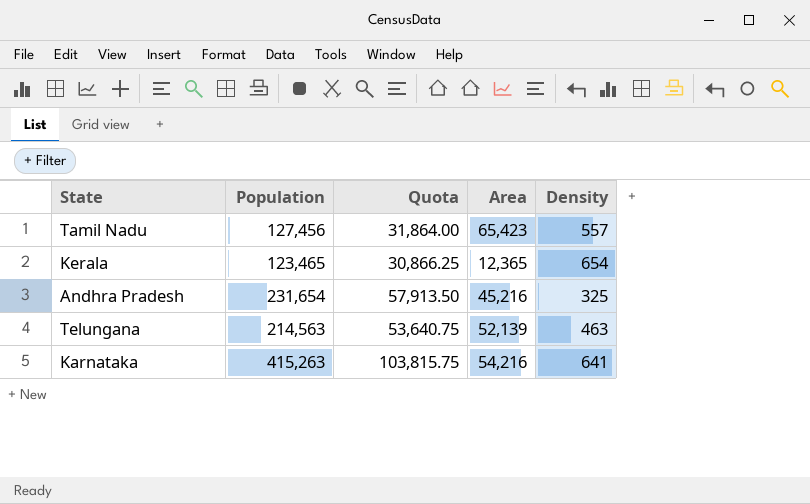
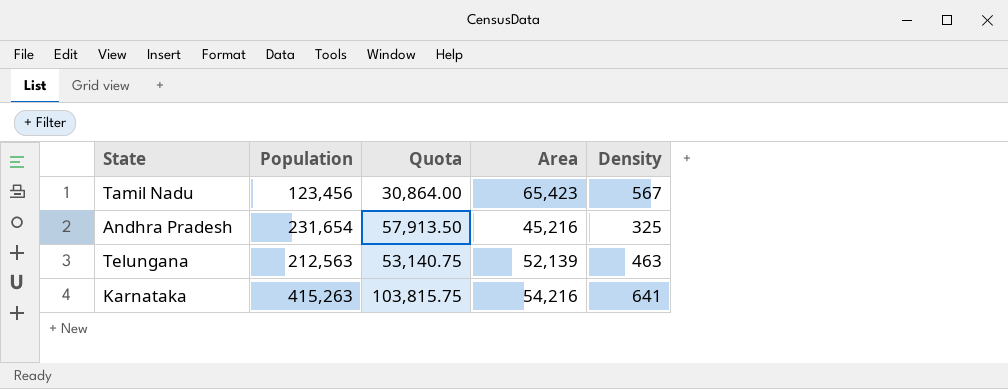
row Kerala: 123,465 | 30,866.25 | 12,365 | 654 -> none
Tamil Nadu | Population: 127,456 -> 123,456
Tamil Nadu | Quota: 31,864.00 -> 30,864.00
Tamil Nadu | Density: 557 -> 567
Telungana | Population: 214,563 -> 212,563
Telungana | Quota: 53,640.75 -> 53,140.75

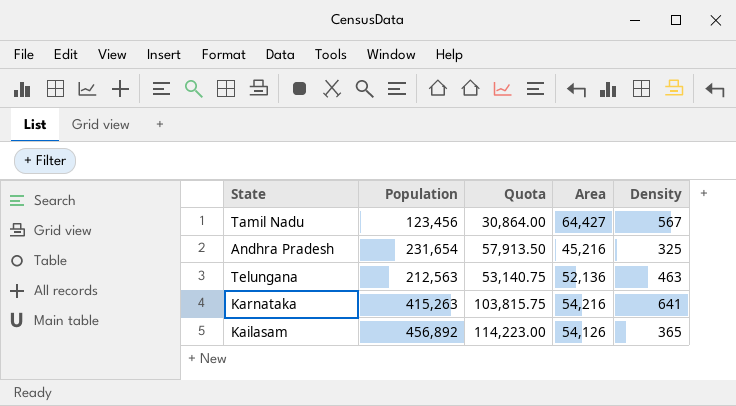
Tamil Nadu | Area: 65,423 -> 64,427
Telungana | Area: 52,139 -> 52,136
row Kailasam: none -> 456,892 | 114,223.00 | 54,126 | 365

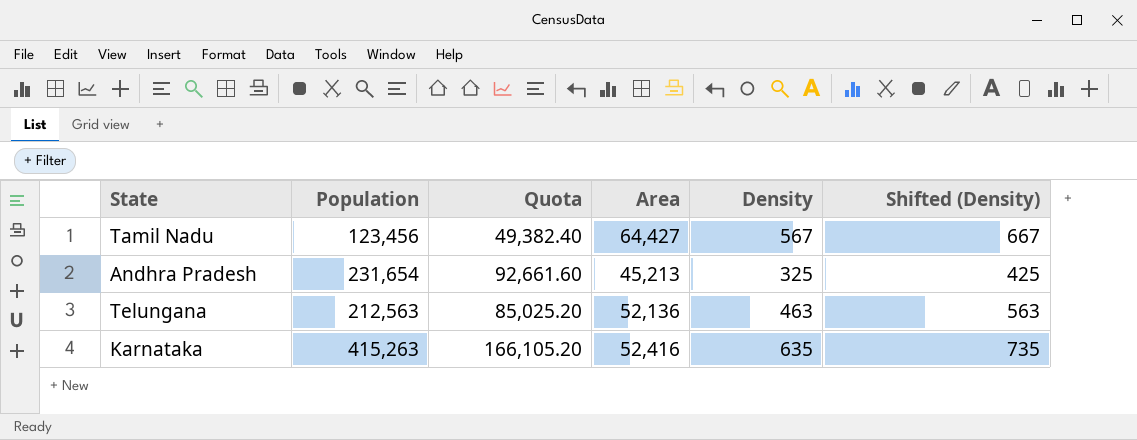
column Quota | formula: [Population] * 0.25 -> [Population] * 0.4
column Shifted (Density) | formula: none -> [Density] + 100
row Kailasam: 456,892 | 114,223.00 | 54,126 | 365 -> none
Andhra Pradesh | Area: 45,216 -> 45,213
Karnataka | Area: 54,216 -> 52,416
Karnataka | Density: 641 -> 635

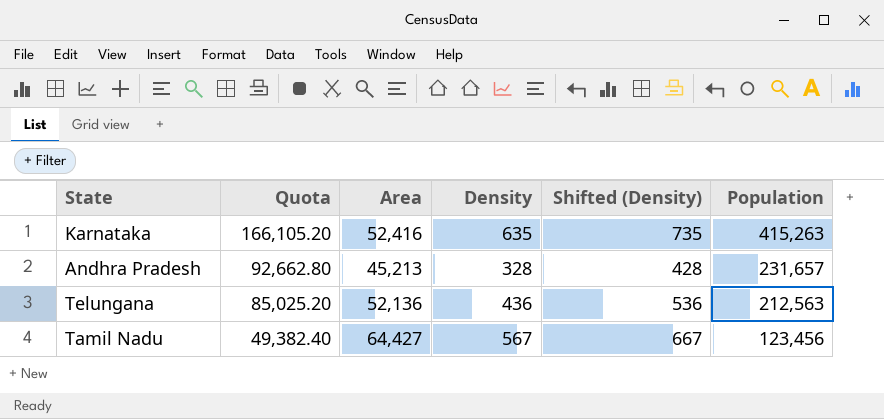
row order: none -> Quota descending
column Population | position: 2 -> 6
Andhra Pradesh | Quota: 92,661.60 -> 92,662.80
Andhra Pradesh | Density: 325 -> 328
Andhra Pradesh | Shifted (Density): 425 -> 428
Andhra Pradesh | Population: 231,654 -> 231,657
Telungana | Density: 463 -> 436
Telungana | Shifted (Density): 563 -> 536

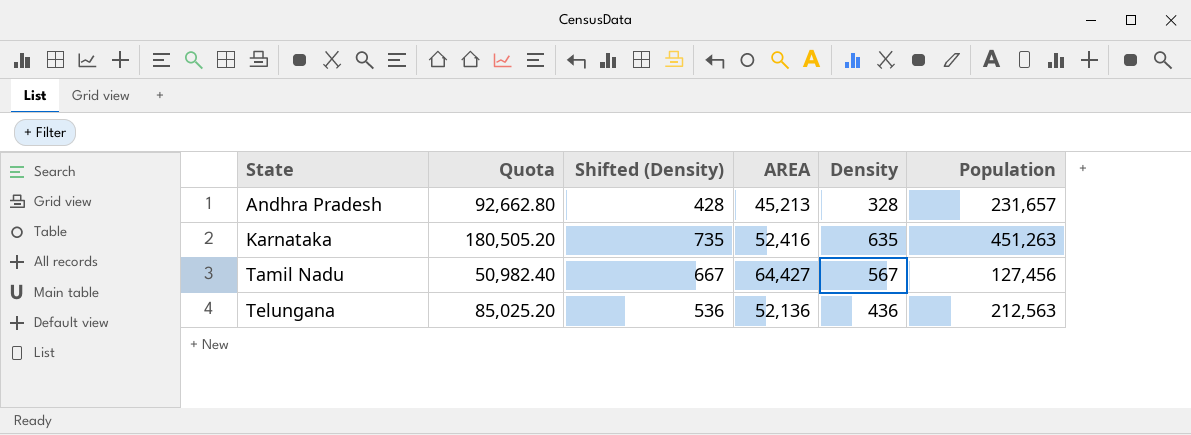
row order: Quota descending -> State ascending
column Shifted (Density) | position: 5 -> 3
column name: Area -> AREA
Karnataka | Quota: 166,105.20 -> 180,505.20
Karnataka | Population: 415,263 -> 451,263
Tamil Nadu | Quota: 49,382.40 -> 50,982.40
Tamil Nadu | Population: 123,456 -> 127,456

